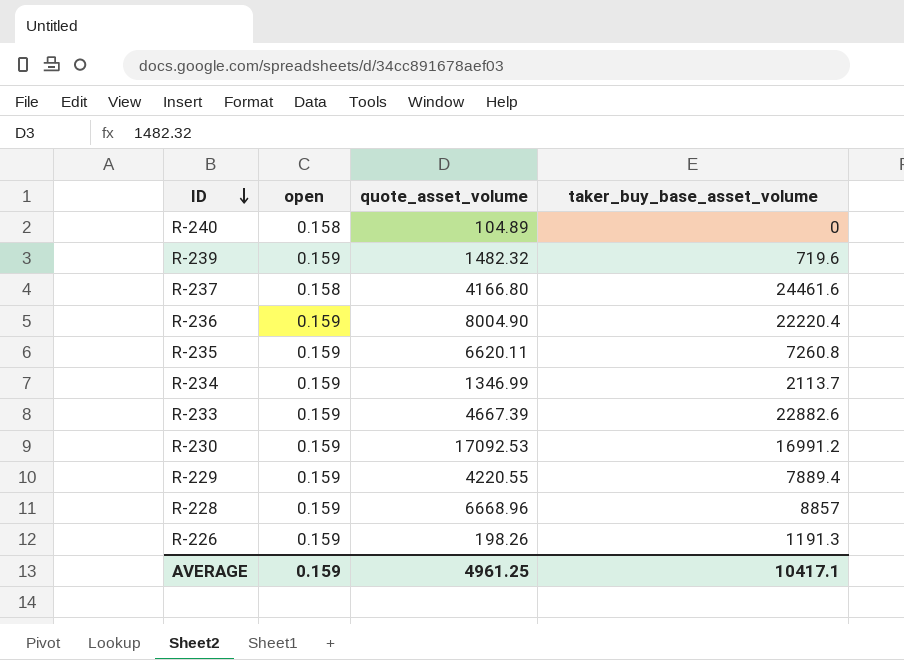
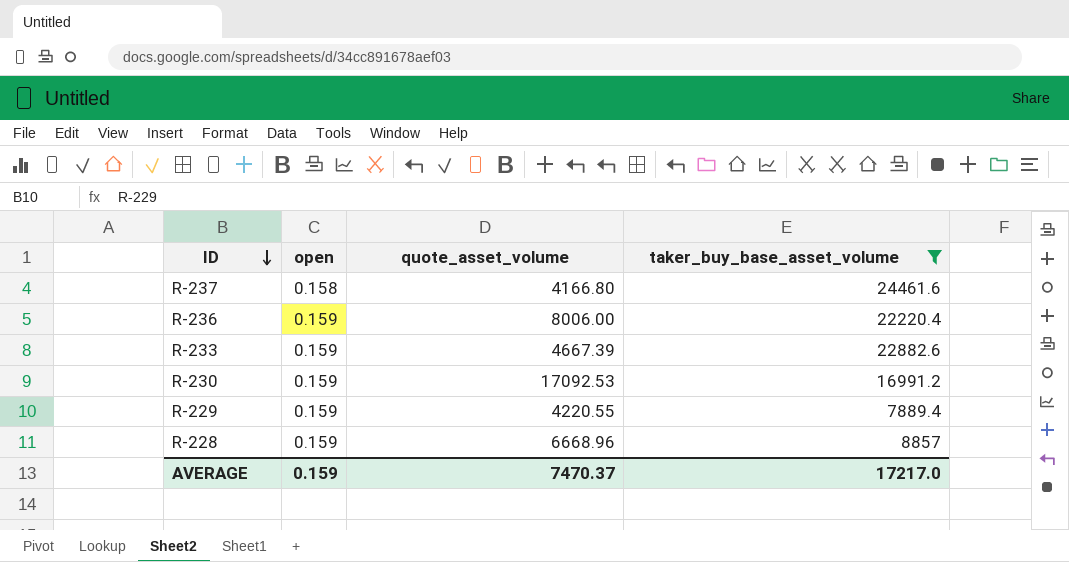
filter: none -> taker_buy_base_asset_volume >= 7889.4
R-236 | quote_asset_volume: 8004.90 -> 8006.00
AVERAGE | quote_asset_volume: 4961.25 -> 7470.37
AVERAGE | taker_buy_base_asset_volume: 10417.1 -> 17217.0

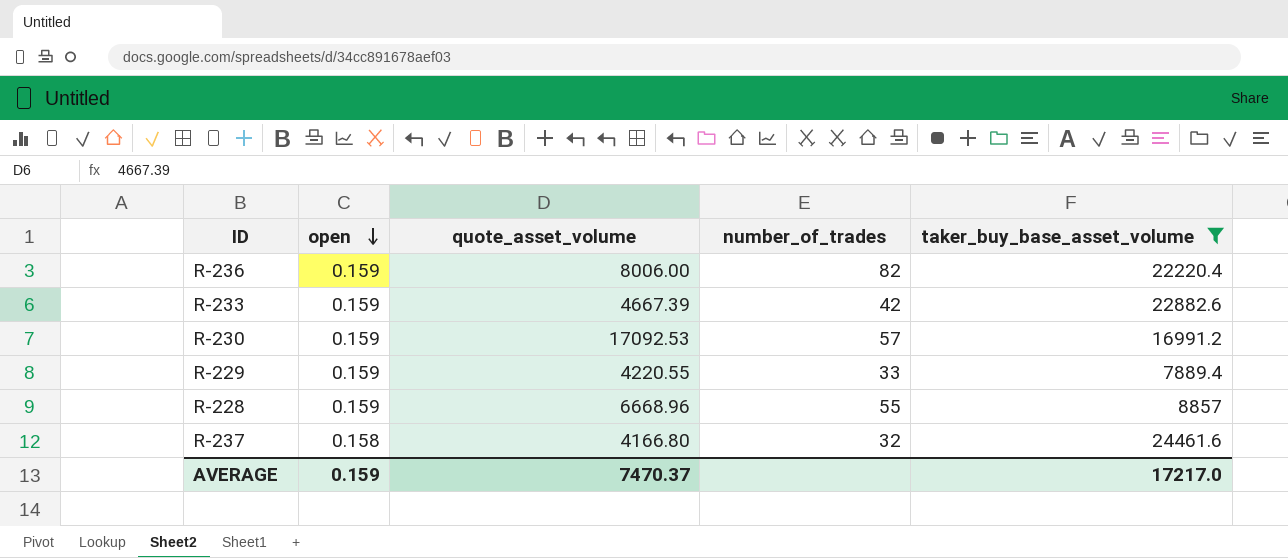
row order: ID descending -> open descending
column number_of_trades | position: none -> 4

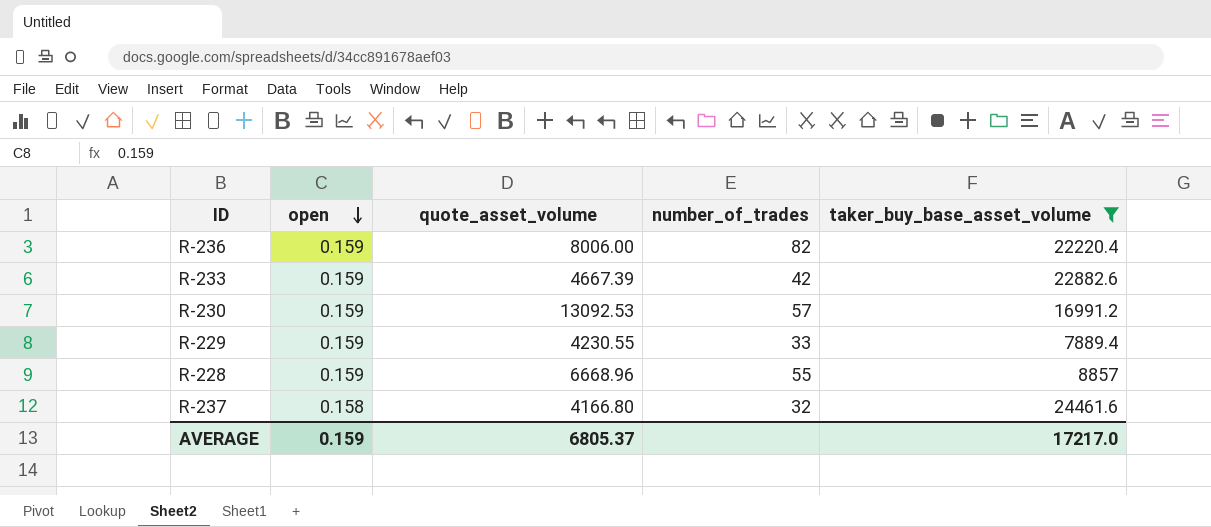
R-230 | quote_asset_volume: 17092.53 -> 13092.53
R-229 | quote_asset_volume: 4220.55 -> 4230.55
AVERAGE | quote_asset_volume: 7470.37 -> 6805.37

